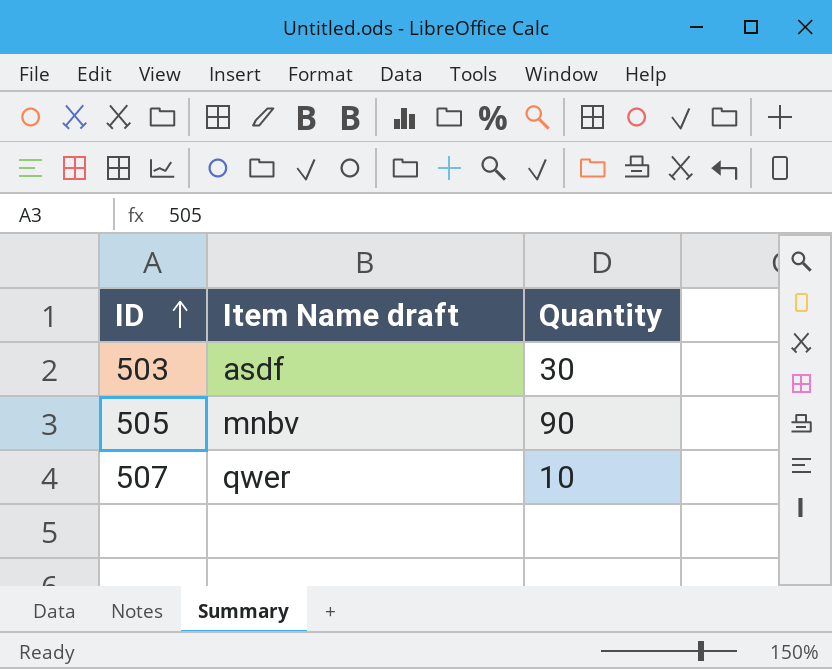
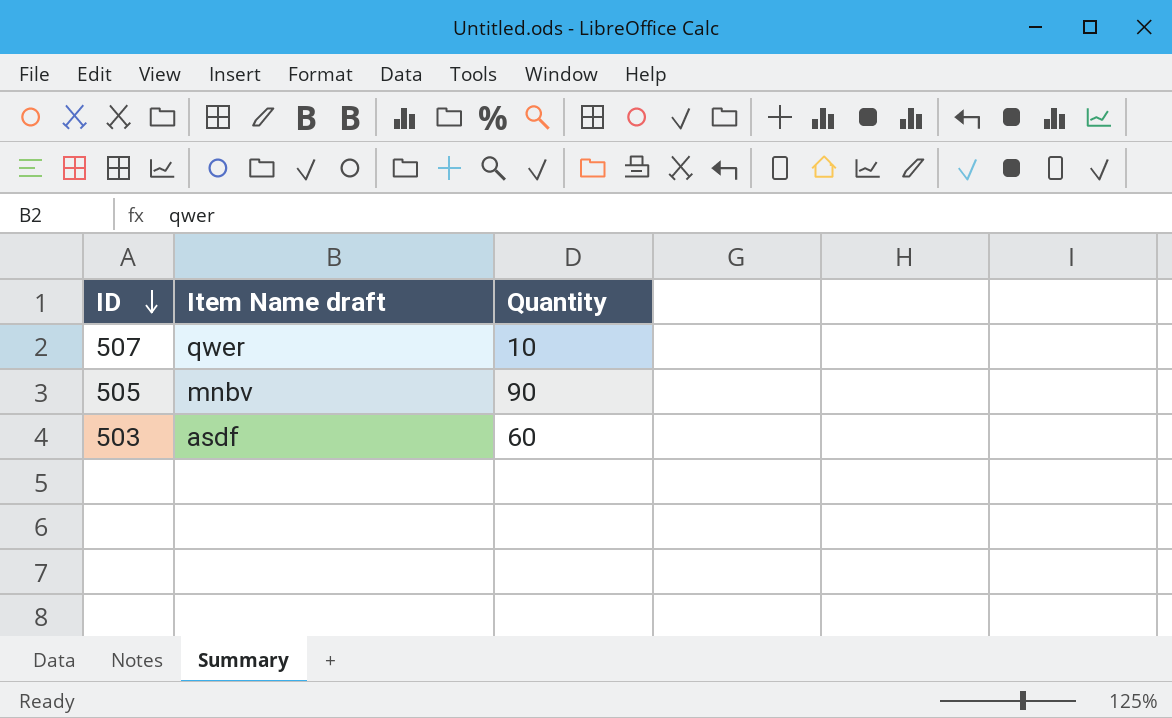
row order: ID ascending -> ID descending
503 | Quantity: 30 -> 60

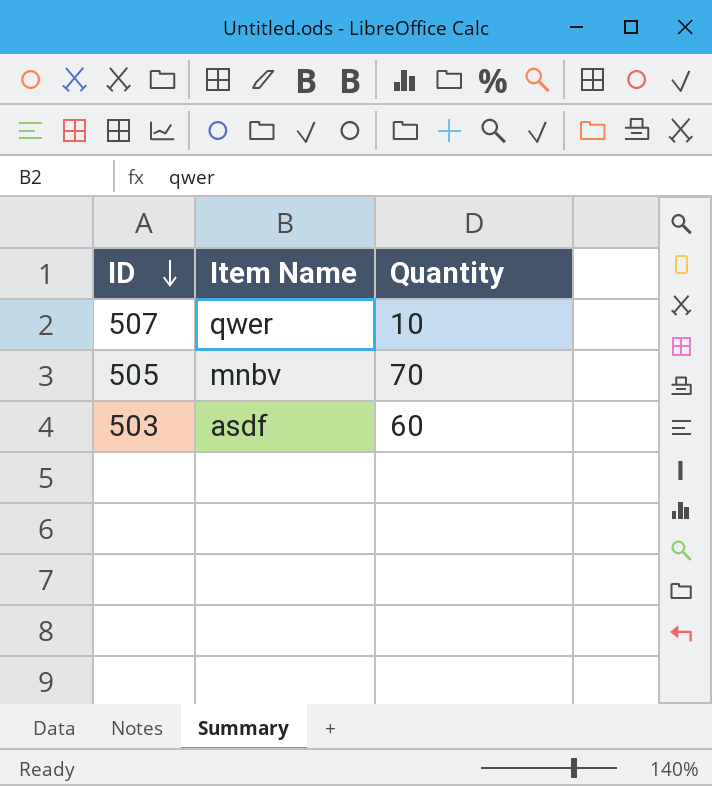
column name: Item Name draft -> Item Name
505 | Quantity: 90 -> 70

